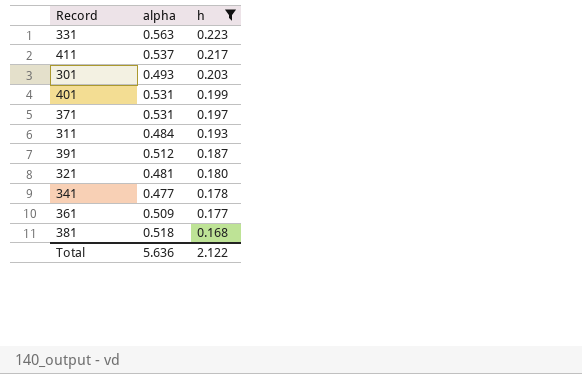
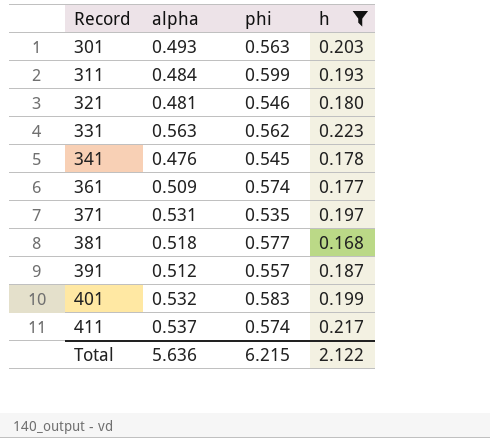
row order: h descending -> Record ascending
column phi | position: none -> 3
341 | alpha: 0.477 -> 0.476
401 | alpha: 0.531 -> 0.532

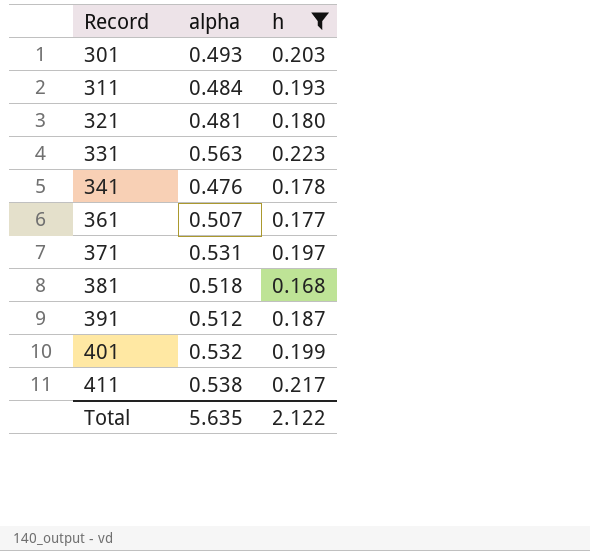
column phi | position: 3 -> none
361 | alpha: 0.509 -> 0.507
411 | alpha: 0.537 -> 0.538
Total | alpha: 5.636 -> 5.635

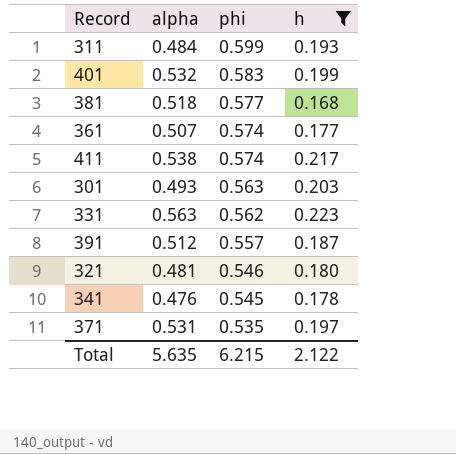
row order: Record ascending -> phi descending
column phi | position: none -> 3

